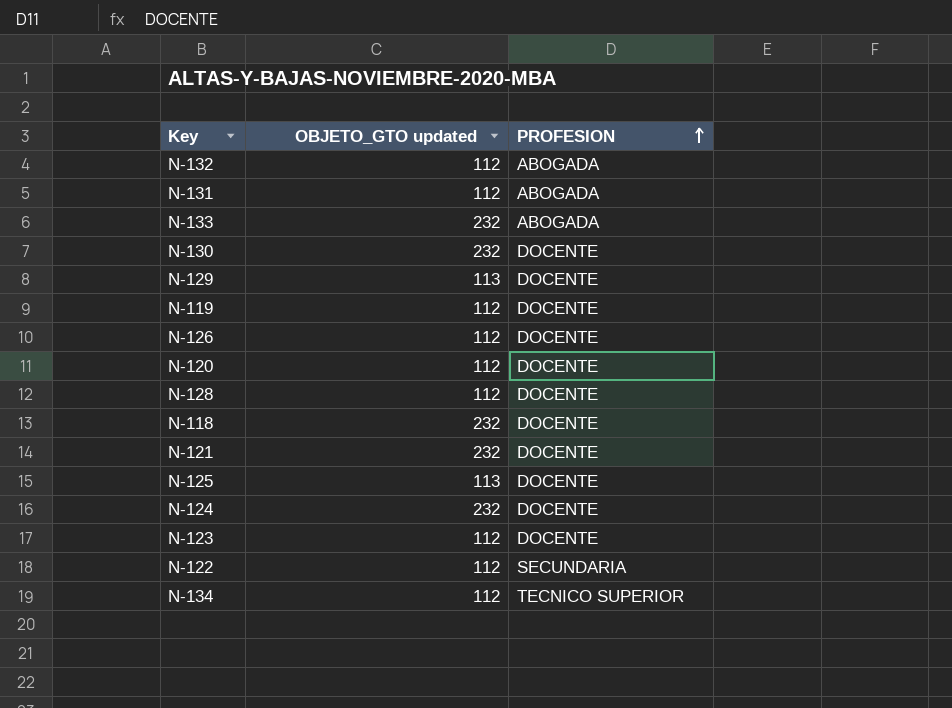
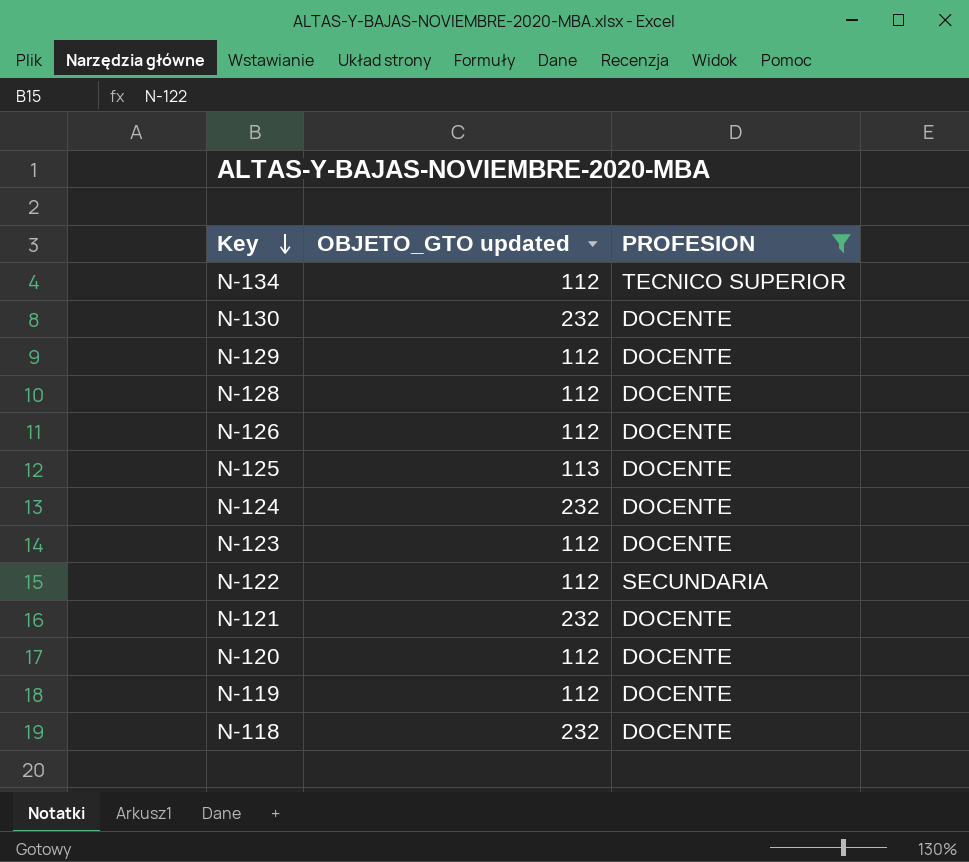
filter: none -> PROFESION != ABOGADA
row order: PROFESION ascending -> Key descending
N-129 | OBJETO_GTO updated: 113 -> 112

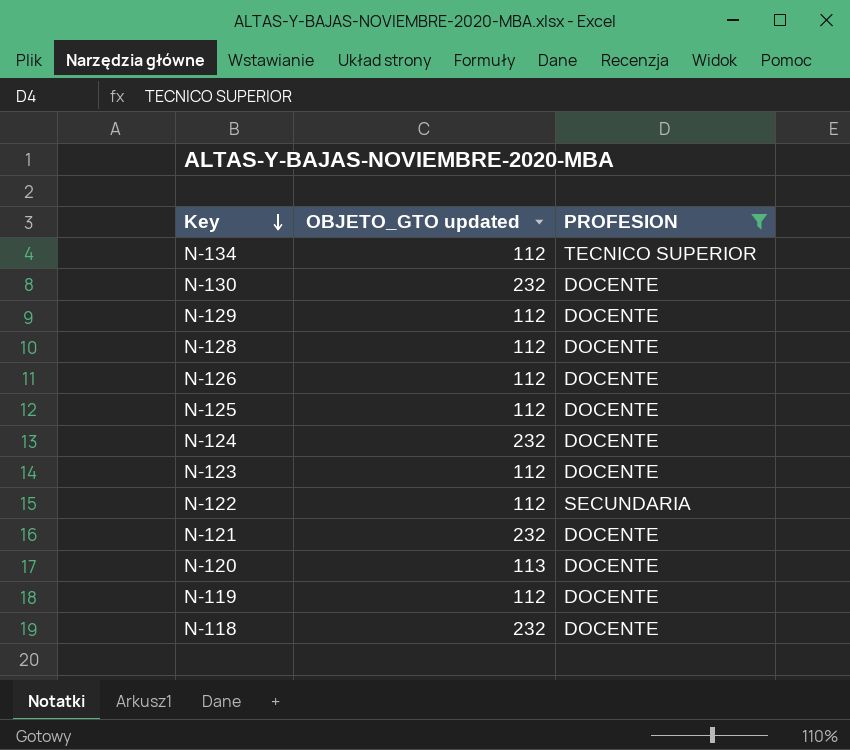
N-125 | OBJETO_GTO updated: 113 -> 112
N-120 | OBJETO_GTO updated: 112 -> 113

